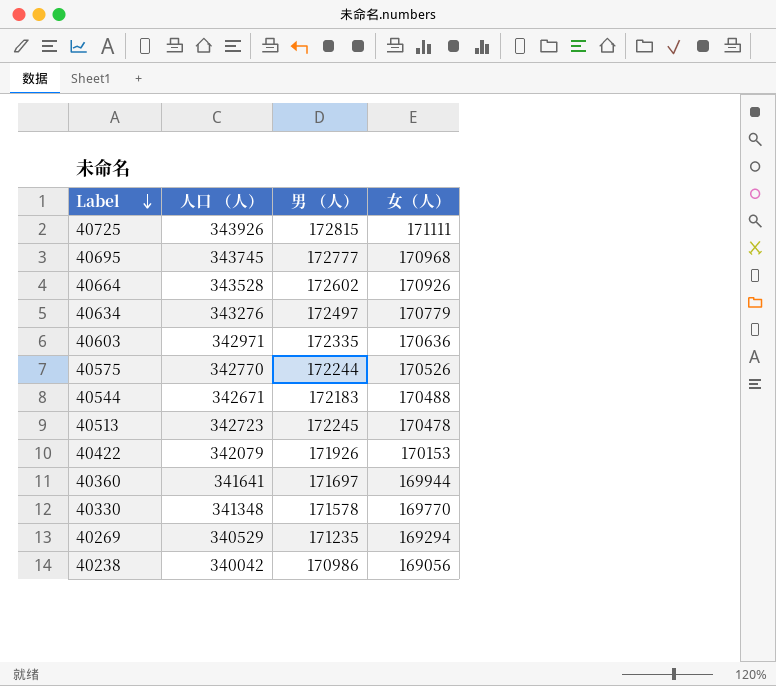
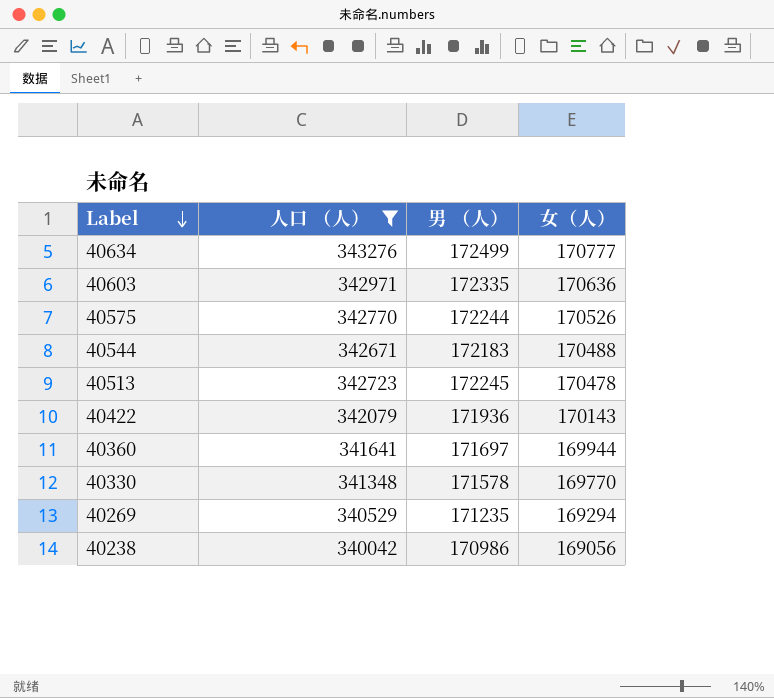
filter: none -> 人口 （人） <= 343276
40634 | 男 （人）: 172497 -> 172499
40634 | 女（人）: 170779 -> 170777
40422 | 男 （人）: 171926 -> 171936
40422 | 女（人）: 170153 -> 170143

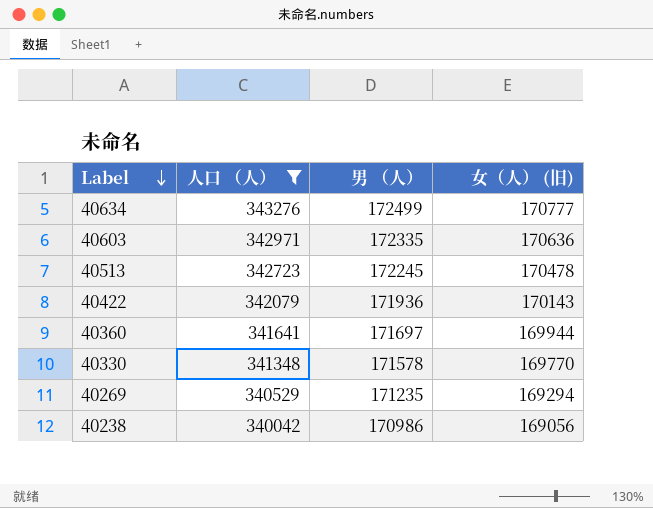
column name: 女（人） -> 女（人） (旧)
row 40575: 342770 | 172244 | 170526 -> none
row 40544: 342671 | 172183 | 170488 -> none

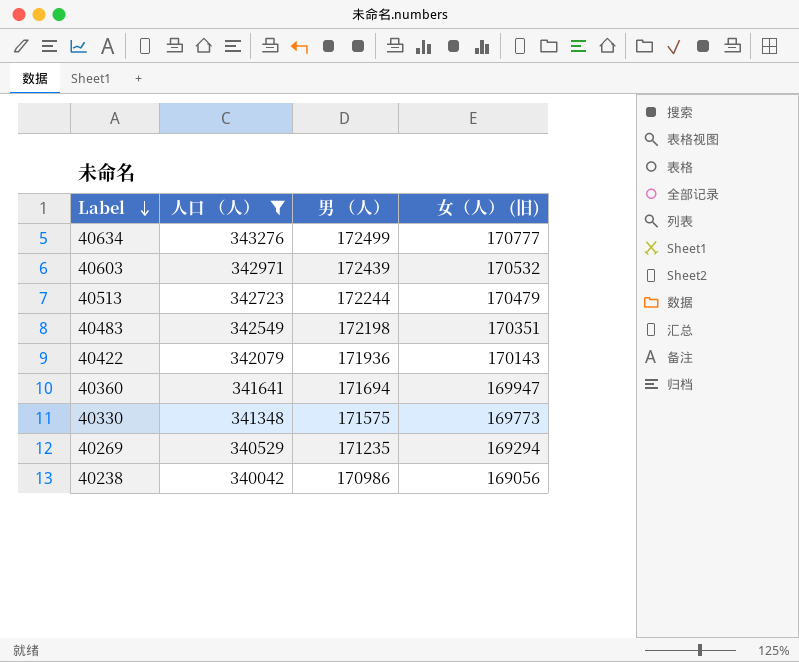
40603 | 男 （人）: 172335 -> 172439
40603 | 女（人） (旧): 170636 -> 170532
40513 | 男 （人）: 172245 -> 172244
40513 | 女（人） (旧): 170478 -> 170479
row 40483: none -> 342549 | 172198 | 170351
40360 | 男 （人）: 171697 -> 171694
40360 | 女（人） (旧): 169944 -> 169947
40330 | 男 （人）: 171578 -> 171575
40330 | 女（人） (旧): 169770 -> 169773

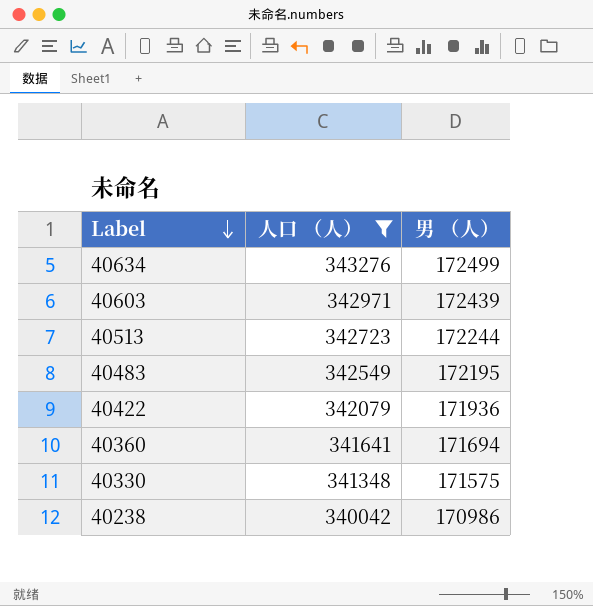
column 女（人） (旧) | formula: [人口 （人）] - [男 （人）] -> none
row 40269: 340529 | 171235 | 169294 -> none
40483 | 男 （人）: 172198 -> 172195

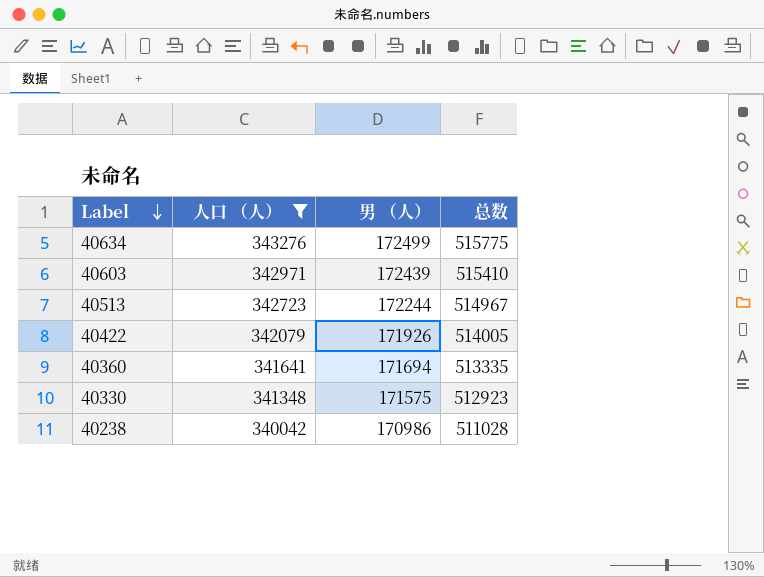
column 总数 | formula: none -> [人口 （人）] + [男 （人）]
row 40483: 342549 | 172195 -> none
40422 | 男 （人）: 171936 -> 171926

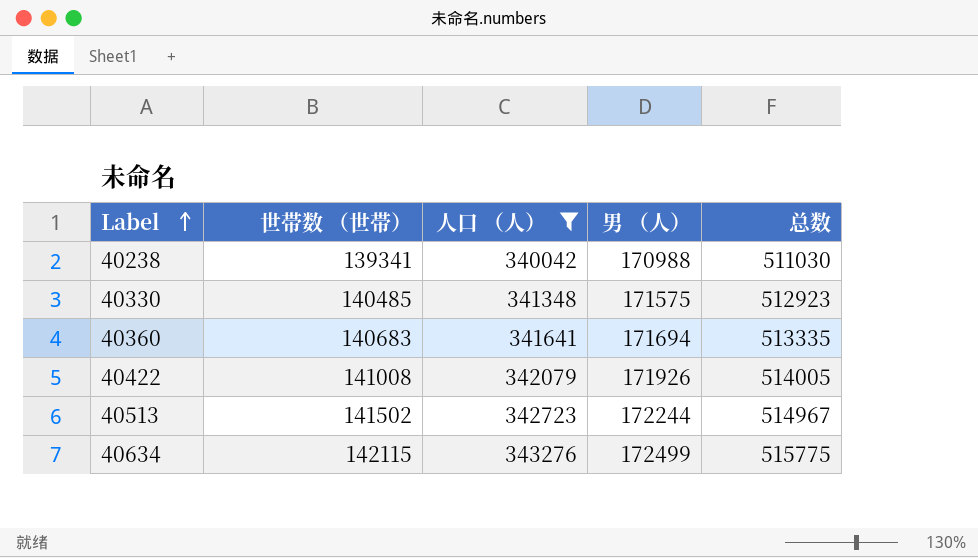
row order: Label descending -> Label ascending
column 世帯数 （世帯） | position: none -> 2
row 40603: 342971 | 172439 | 515410 -> none
40238 | 男 （人）: 170986 -> 170988
40238 | 总数: 511028 -> 511030

